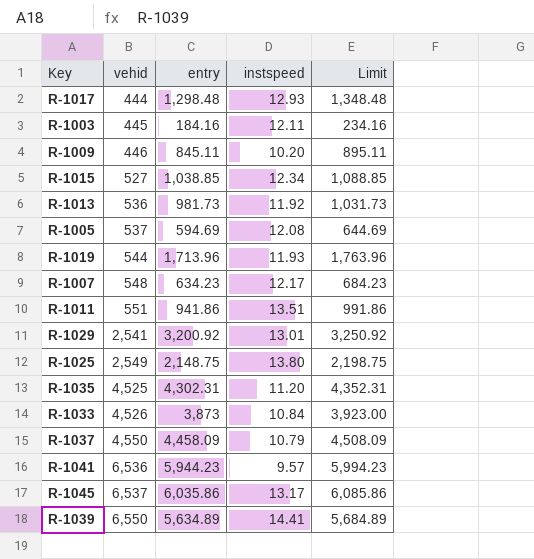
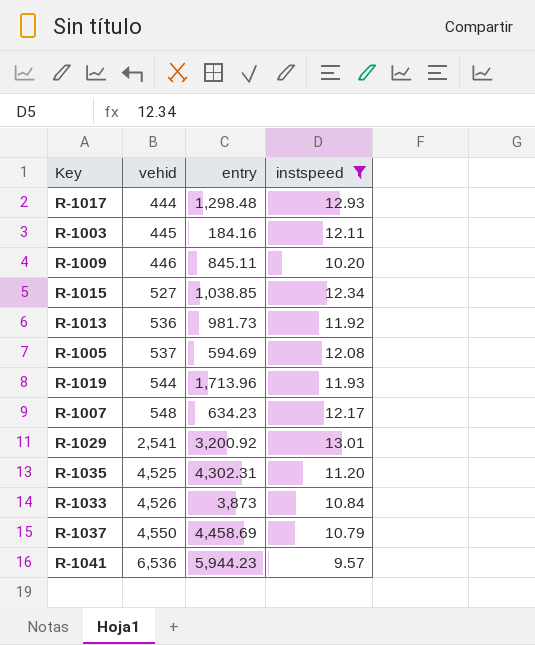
filter: none -> instspeed <= 13.01
column Limit | formula: [entry] + 50 -> none
R-1037 | entry: 4,458.09 -> 4,458.69

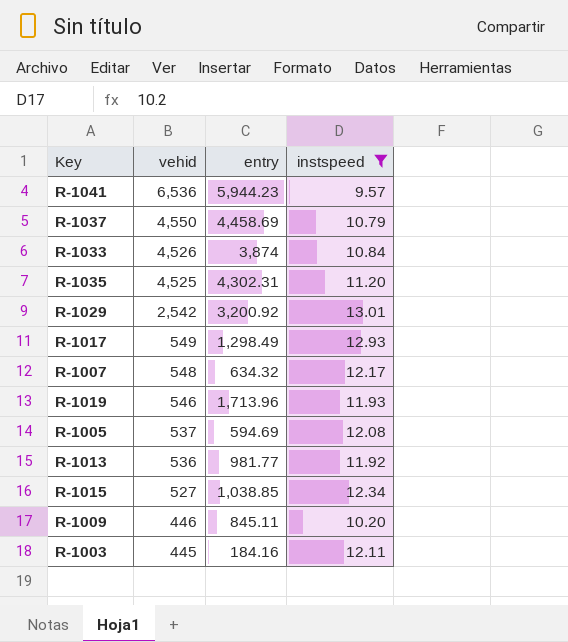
row order: vehid ascending -> vehid descending
R-1033 | entry: 3,873 -> 3,874
R-1029 | vehid: 2,541 -> 2,542
R-1017 | vehid: 444 -> 549
R-1017 | entry: 1,298.48 -> 1,298.49
R-1007 | entry: 634.23 -> 634.32
R-1019 | vehid: 544 -> 546
R-1013 | entry: 981.73 -> 981.77

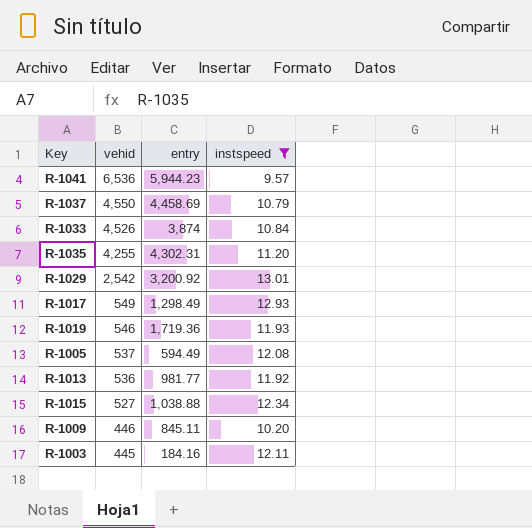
row R-1007: 548 | 634.32 | 12.17 -> none
R-1035 | vehid: 4,525 -> 4,255
R-1019 | entry: 1,713.96 -> 1,719.36
R-1005 | entry: 594.69 -> 594.49
R-1015 | entry: 1,038.85 -> 1,038.88

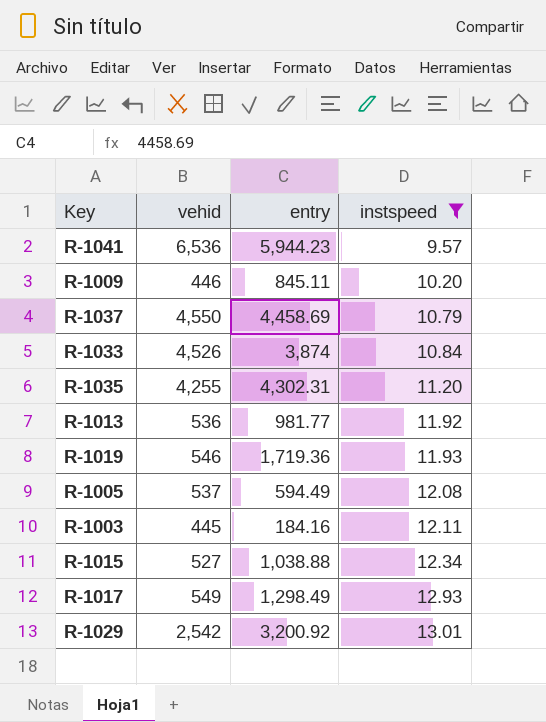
row order: vehid descending -> instspeed ascending

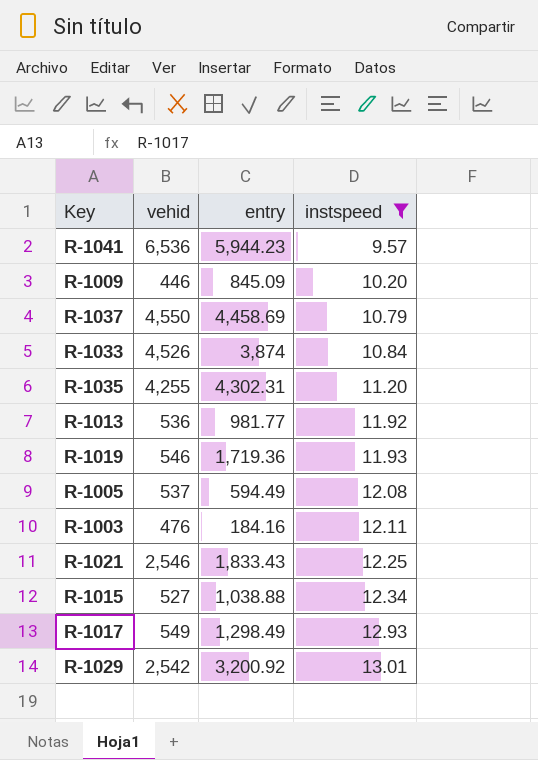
R-1009 | entry: 845.11 -> 845.09
R-1003 | vehid: 445 -> 476
row R-1021: none -> 2,546 | 1,833.43 | 12.25

